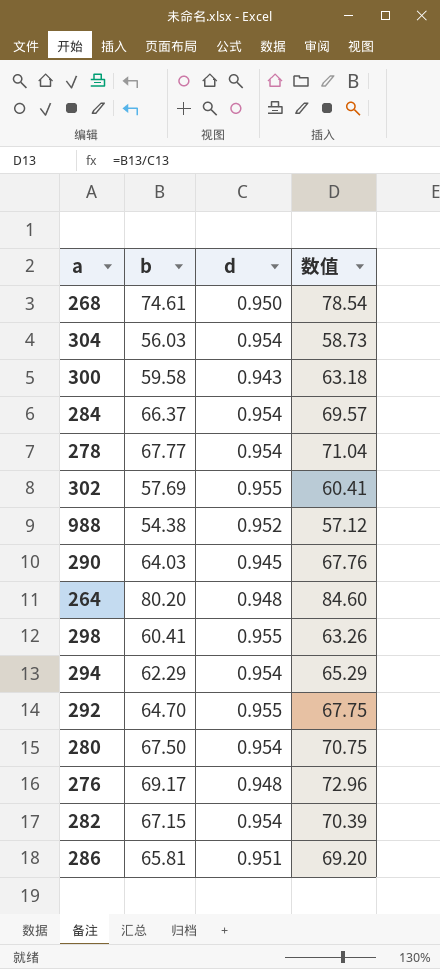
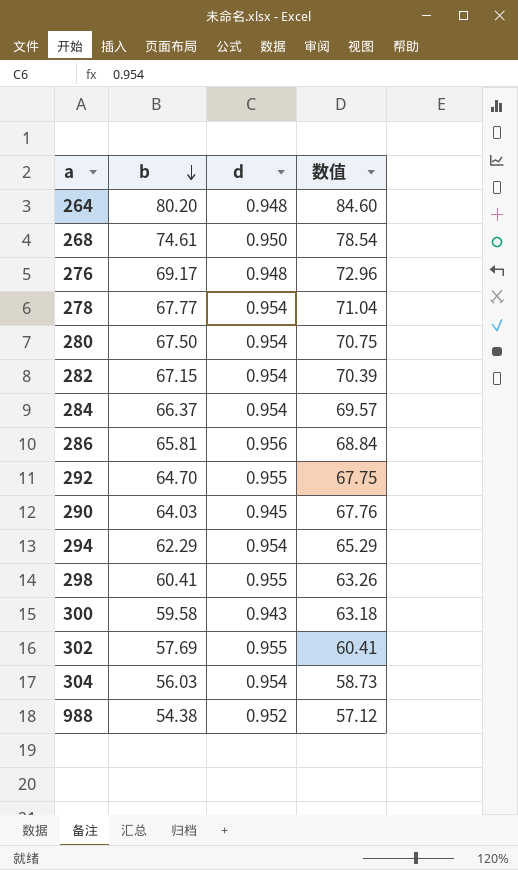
row order: none -> b descending
286 | d: 0.951 -> 0.956
286 | 数值: 69.20 -> 68.84

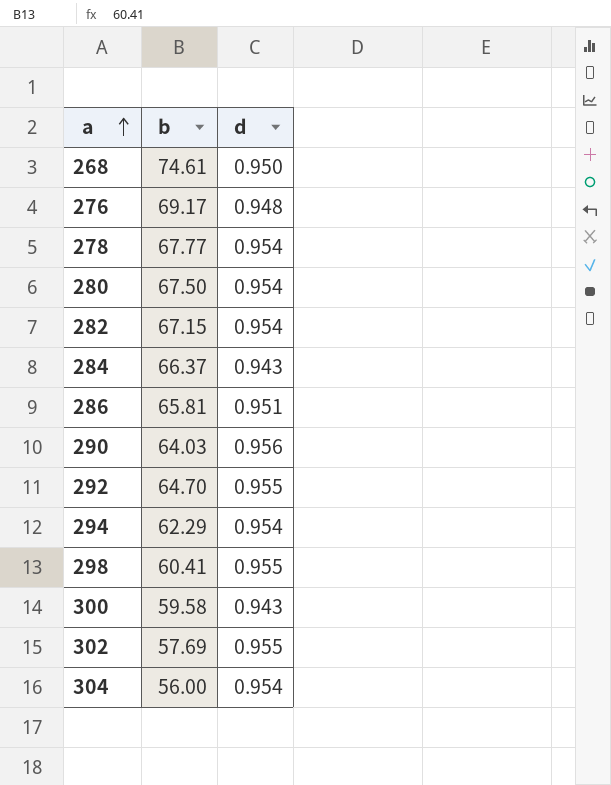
row order: b descending -> a ascending
column 数值 | formula: [b] / [d] -> none
row 264: 80.20 | 0.948 | 84.60 -> none
row 988: 54.38 | 0.952 | 57.12 -> none
284 | d: 0.954 -> 0.943
286 | d: 0.956 -> 0.951
290 | d: 0.945 -> 0.956
304 | b: 56.03 -> 56.00

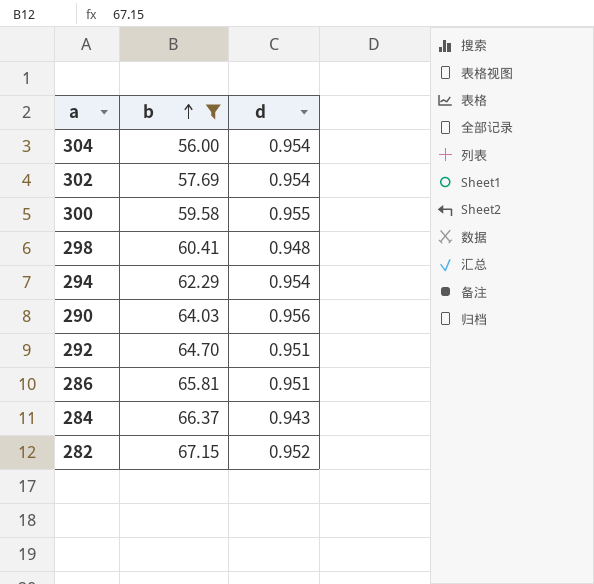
filter: none -> b <= 67.15
row order: a ascending -> b ascending
302 | d: 0.955 -> 0.954
300 | d: 0.943 -> 0.955
298 | d: 0.955 -> 0.948
292 | d: 0.955 -> 0.951
282 | d: 0.954 -> 0.952

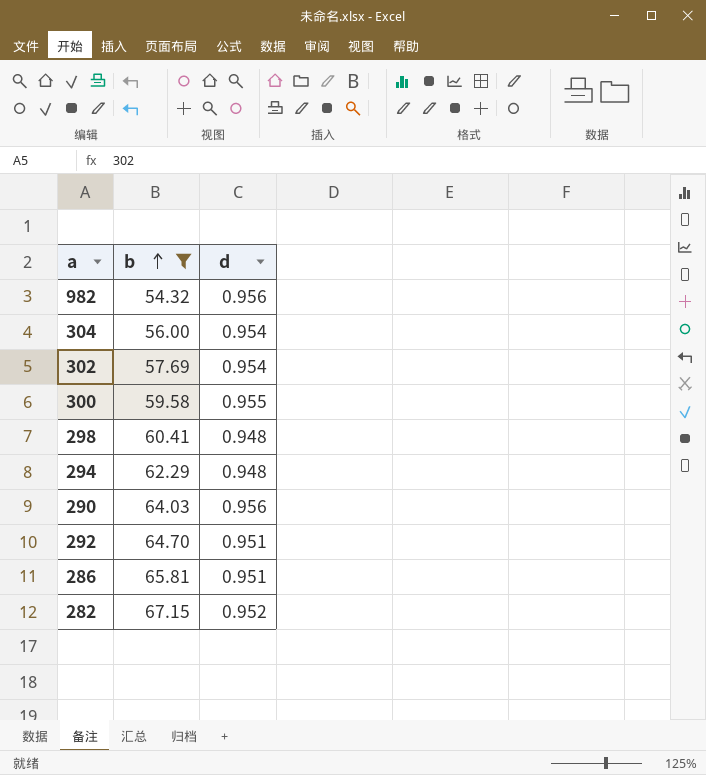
row 284: 66.37 | 0.943 -> none
row 982: none -> 54.32 | 0.956
294 | d: 0.954 -> 0.948

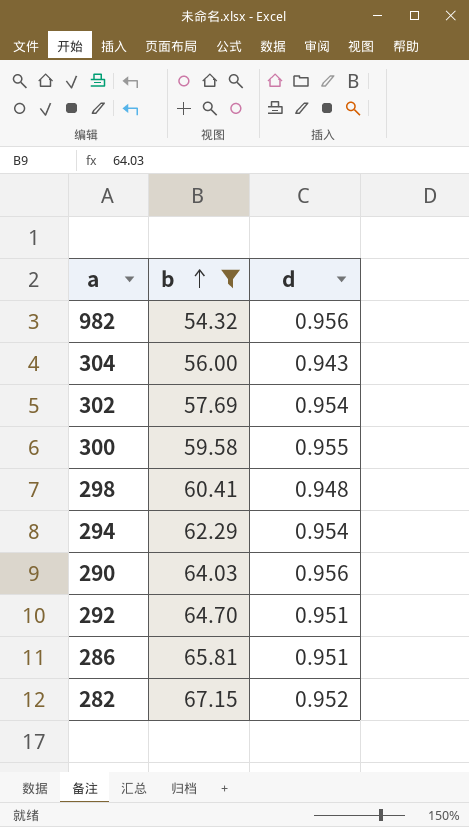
304 | d: 0.954 -> 0.943
294 | d: 0.948 -> 0.954

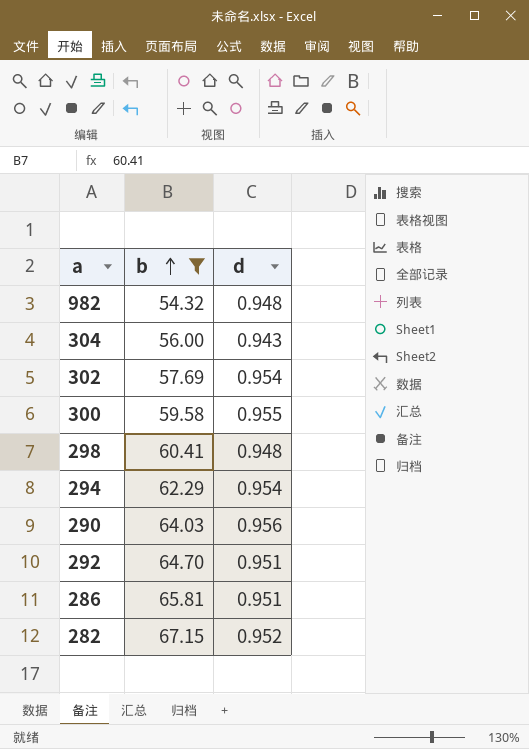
982 | d: 0.956 -> 0.948

